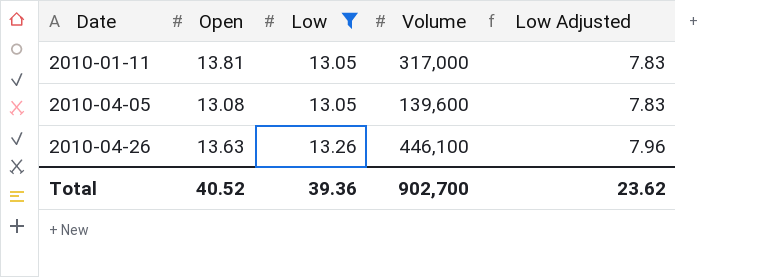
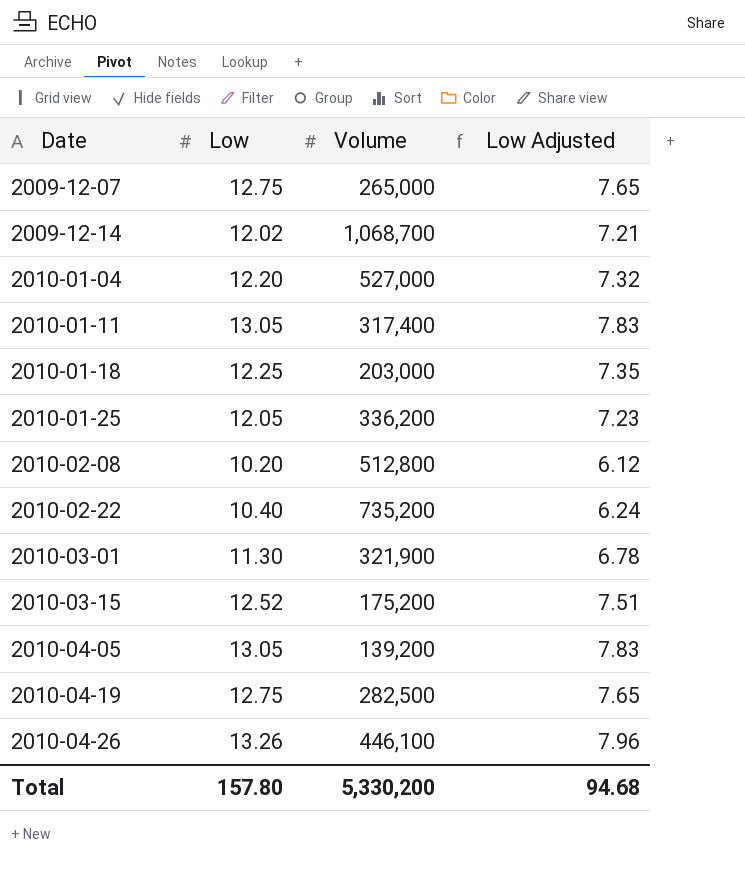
filter: Low >= 13.05 -> none
column Open | position: 2 -> none
2010-01-11 | Volume: 317,000 -> 317,400
2010-04-05 | Volume: 139,600 -> 139,200
Total | Low: 39.36 -> 157.80
Total | Volume: 902,700 -> 5,330,200
Total | Low Adjusted: 23.62 -> 94.68

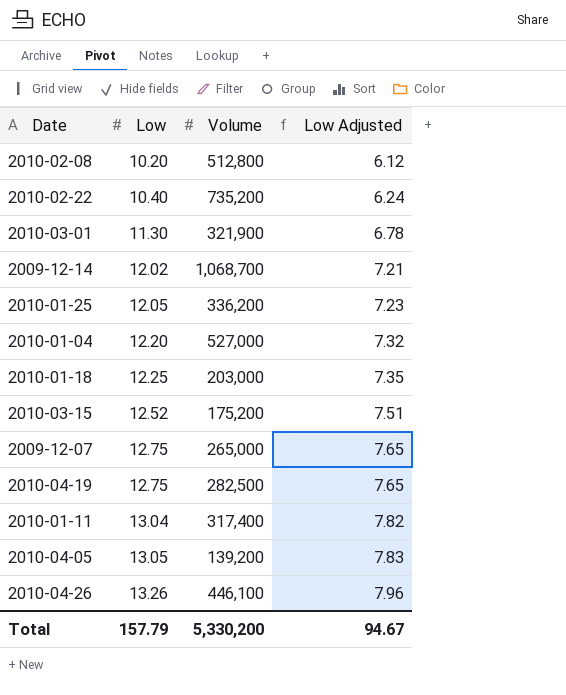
row order: Date ascending -> Low ascending
2010-01-11 | Low: 13.05 -> 13.04
2010-01-11 | Low Adjusted: 7.83 -> 7.82
Total | Low: 157.80 -> 157.79
Total | Low Adjusted: 94.68 -> 94.67

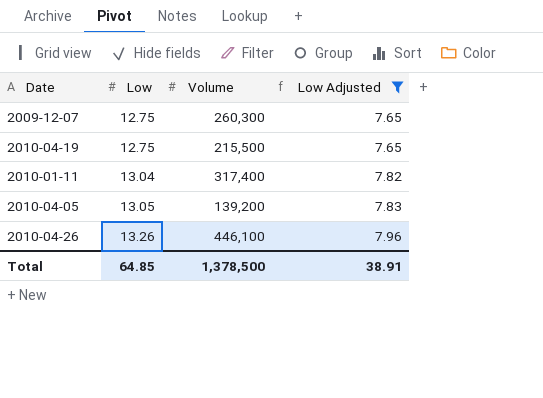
filter: none -> Low Adjusted >= 7.65
2009-12-07 | Volume: 265,000 -> 260,300
2010-04-19 | Volume: 282,500 -> 215,500
Total | Low: 157.79 -> 64.85
Total | Volume: 5,330,200 -> 1,378,500
Total | Low Adjusted: 94.67 -> 38.91

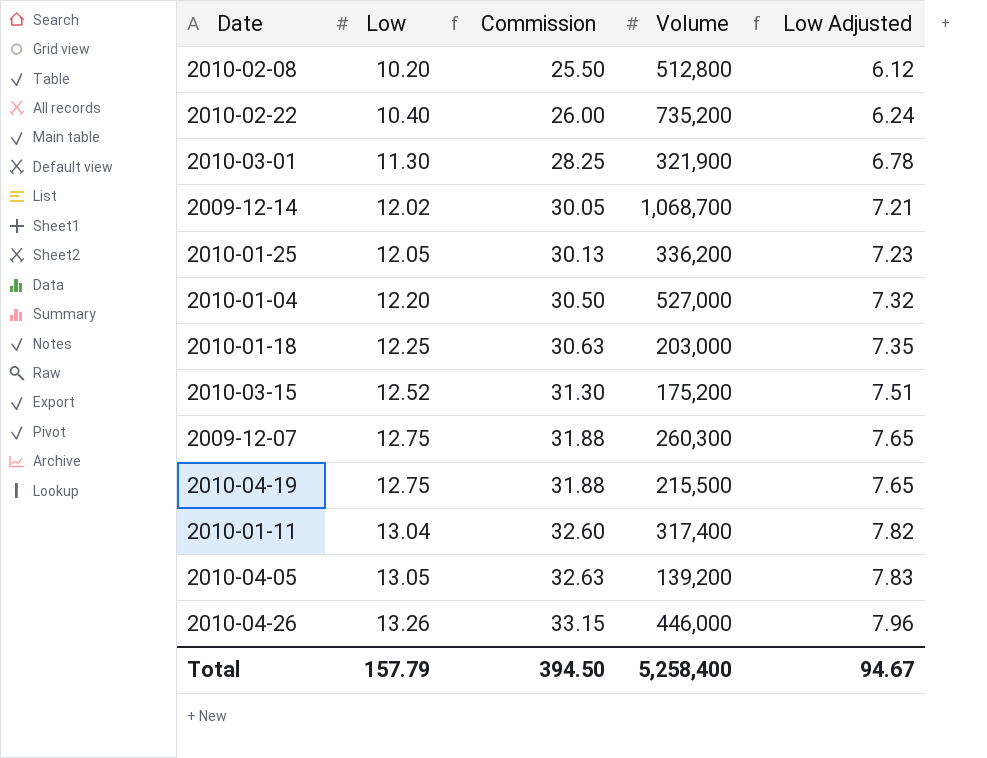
filter: Low Adjusted >= 7.65 -> none
column Commission | formula: none -> [Low] * 2.5
2010-04-26 | Volume: 446,100 -> 446,000
Total | Low: 64.85 -> 157.79
Total | Volume: 1,378,500 -> 5,258,400
Total | Low Adjusted: 38.91 -> 94.67

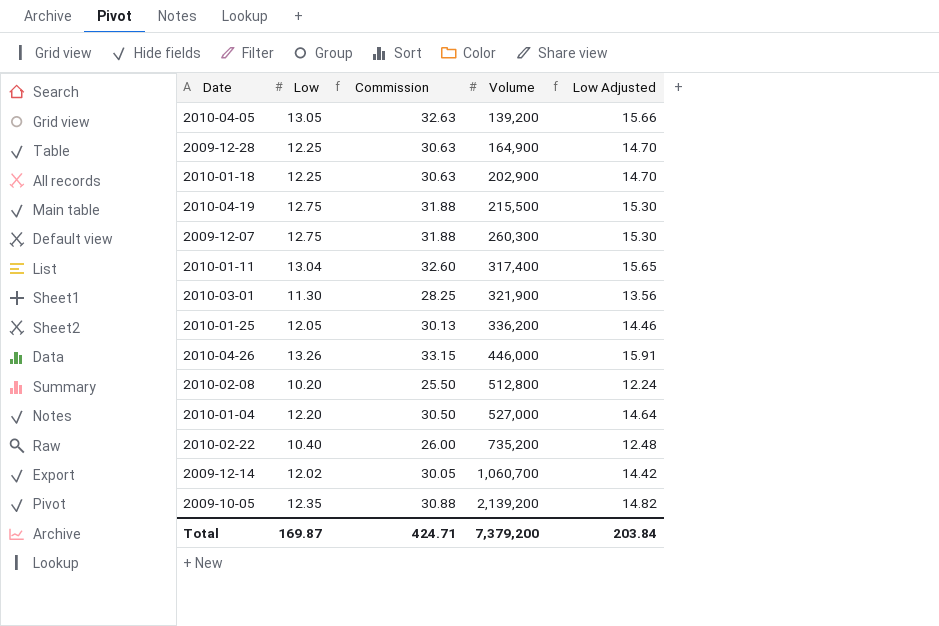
row order: Low ascending -> Volume ascending
column Low Adjusted | formula: [Low] * 0.6 -> [Low] * 1.2
row 2010-03-15: 12.52 | 31.30 | 175,200 | 7.51 -> none
row 2009-12-28: none -> 12.25 | 30.63 | 164,900 | 14.70
2010-01-18 | Volume: 203,000 -> 202,900
2009-12-14 | Volume: 1,068,700 -> 1,060,700
row 2009-10-05: none -> 12.35 | 30.88 | 2,139,200 | 14.82
Total | Low: 157.79 -> 169.87
Total | Commission: 394.50 -> 424.71
Total | Volume: 5,258,400 -> 7,379,200
Total | Low Adjusted: 94.67 -> 203.84

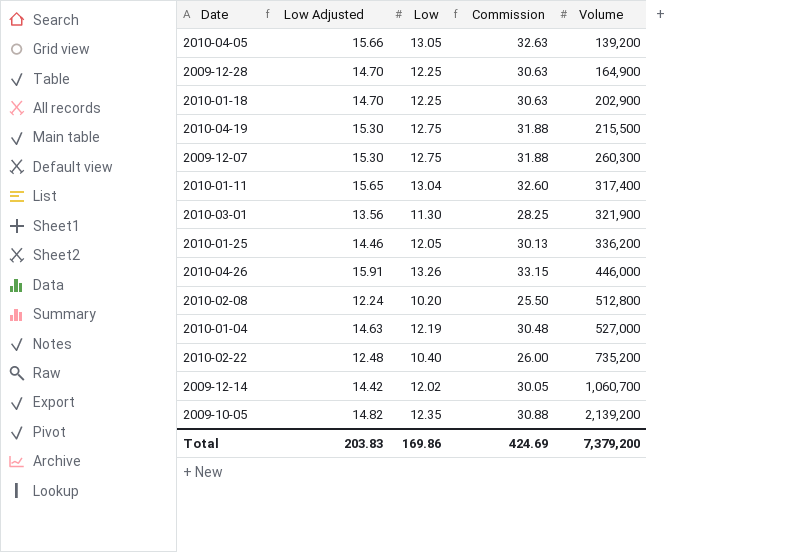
column Low Adjusted | position: 5 -> 2
2010-01-04 | Low Adjusted: 14.64 -> 14.63
2010-01-04 | Low: 12.20 -> 12.19
2010-01-04 | Commission: 30.50 -> 30.48
Total | Low Adjusted: 203.84 -> 203.83
Total | Low: 169.87 -> 169.86
Total | Commission: 424.71 -> 424.69

